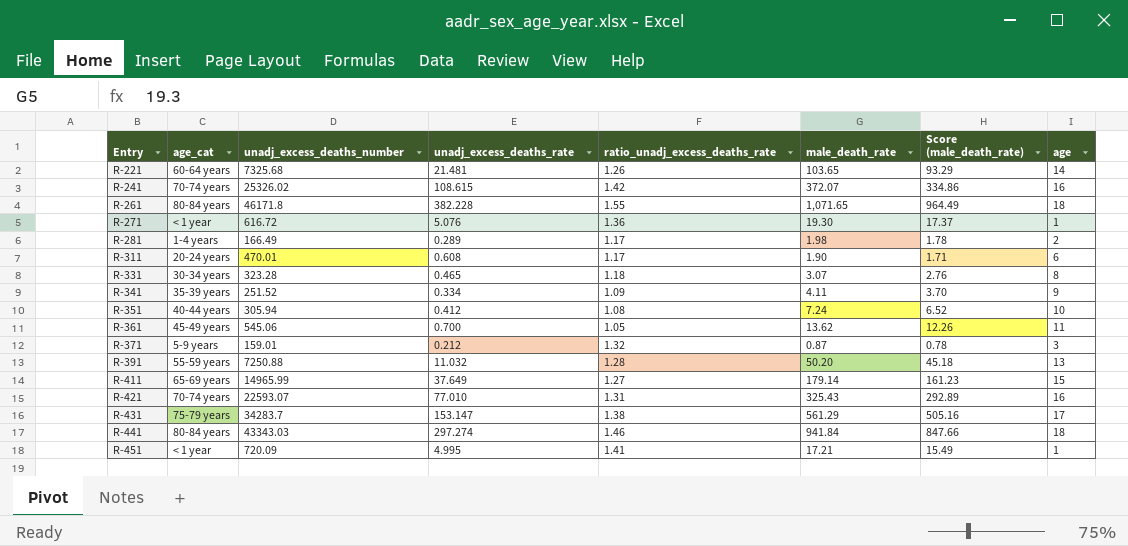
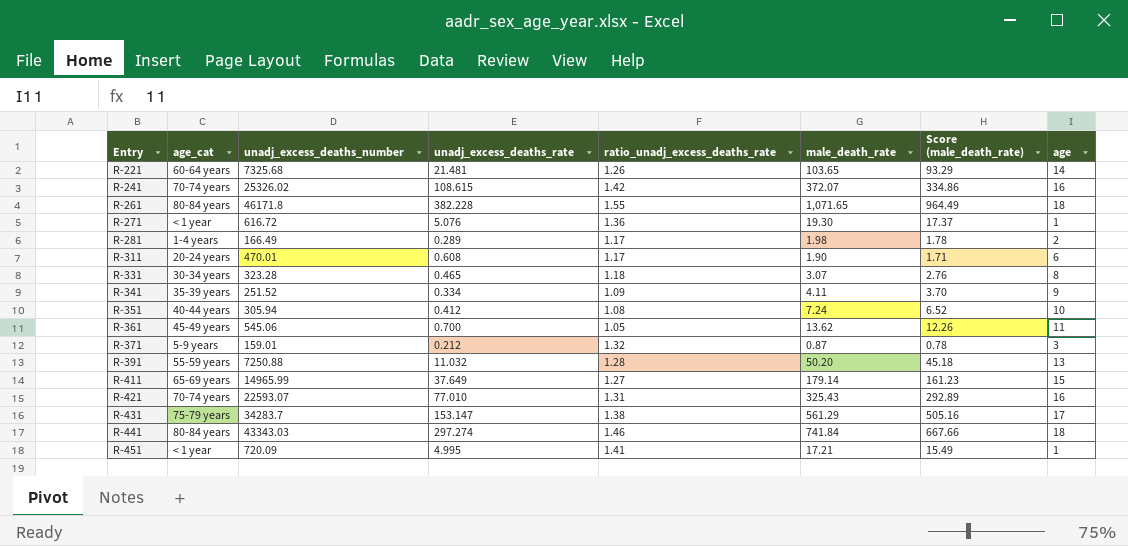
R-441 | male_death_rate: 941.84 -> 741.84
R-441 | Score (male_death_rate): 847.66 -> 667.66

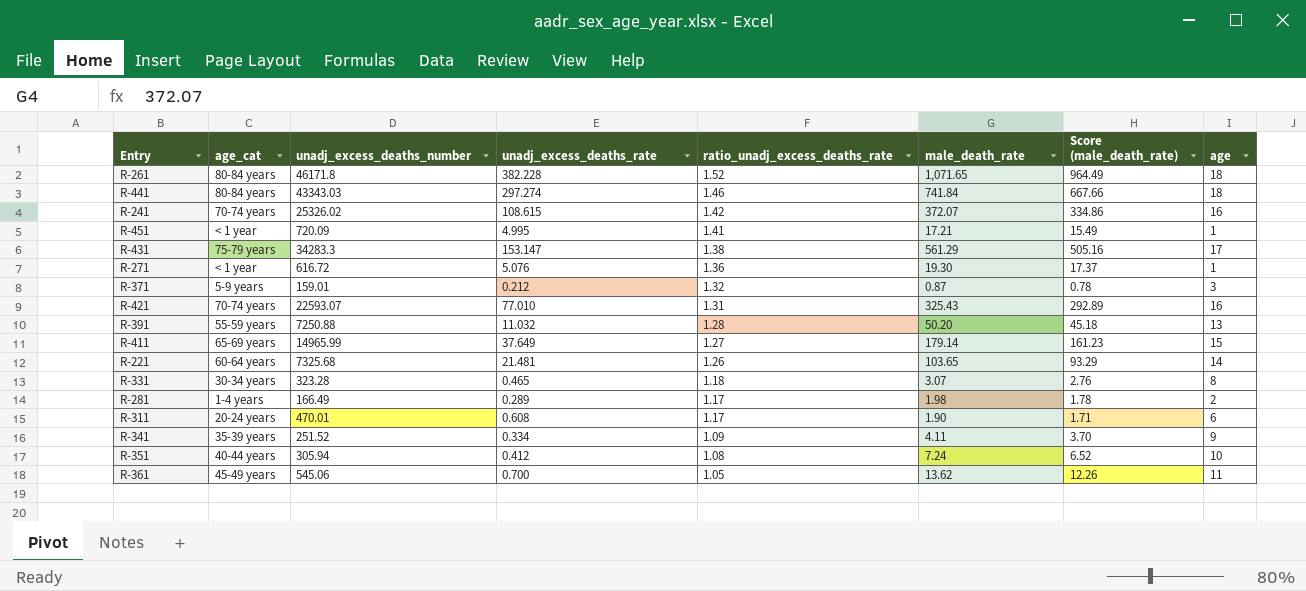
row order: Entry ascending -> ratio_unadj_excess_deaths_rate descending
R-261 | ratio_unadj_excess_deaths_rate: 1.55 -> 1.52
R-431 | unadj_excess_deaths_number: 34283.7 -> 34283.3

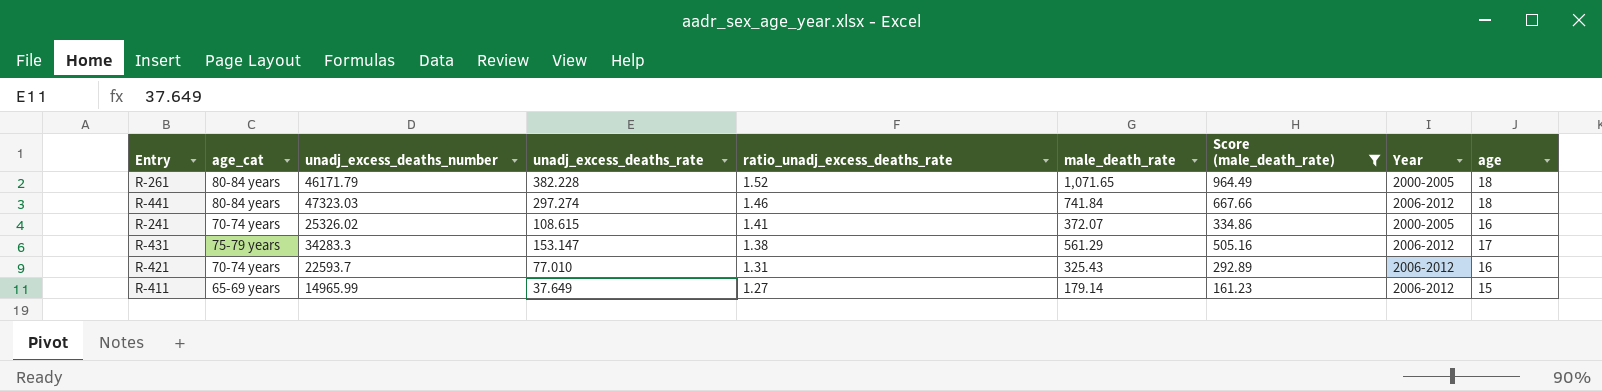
filter: none -> Score (male_death_rate) >= 161.23
column Year | position: none -> 8
R-261 | unadj_excess_deaths_number: 46171.8 -> 46171.79
R-441 | unadj_excess_deaths_number: 43343.03 -> 47323.03
R-241 | ratio_unadj_excess_deaths_rate: 1.42 -> 1.41
R-421 | unadj_excess_deaths_number: 22593.07 -> 22593.7

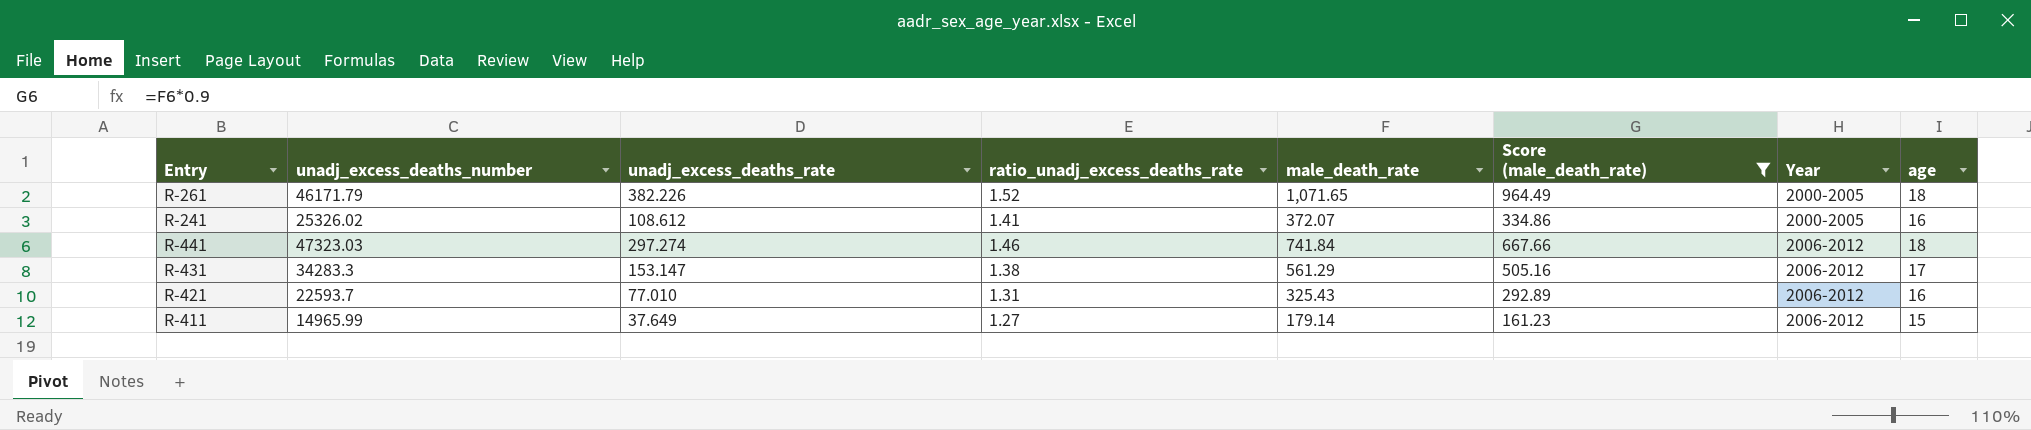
row order: ratio_unadj_excess_deaths_rate descending -> Year ascending
column age_cat | position: 2 -> none
R-261 | unadj_excess_deaths_rate: 382.228 -> 382.226
R-241 | unadj_excess_deaths_rate: 108.615 -> 108.612

